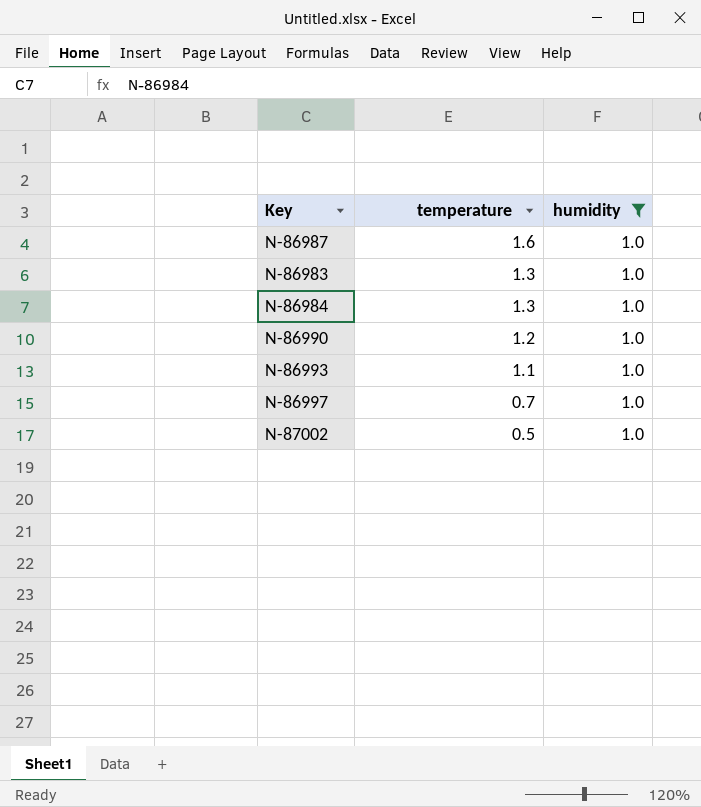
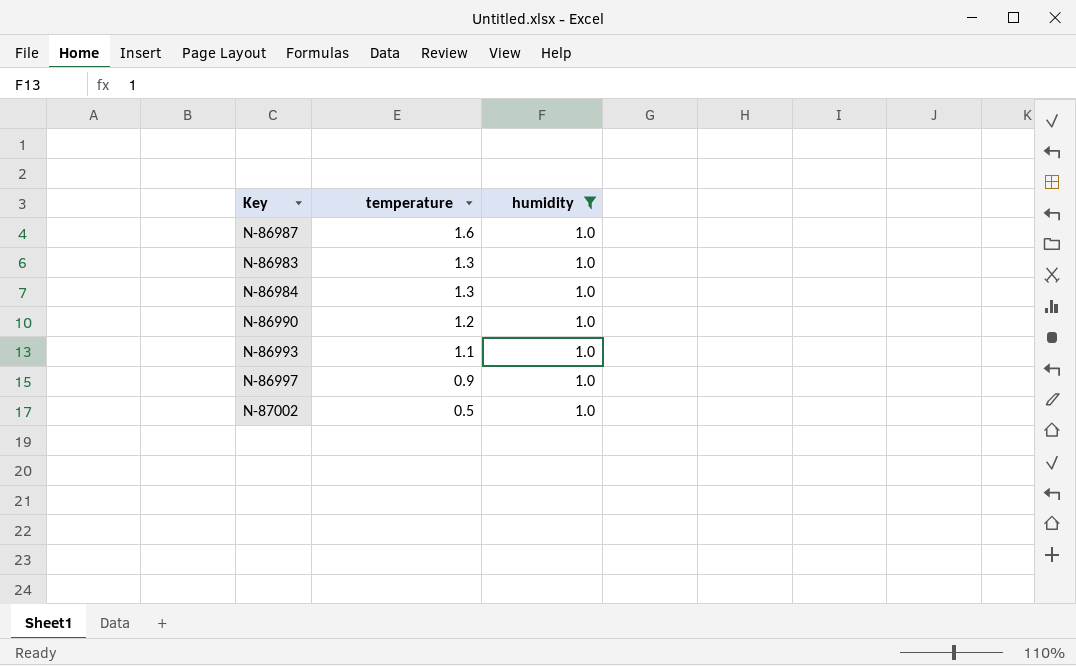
N-86997 | temperature: 0.7 -> 0.9

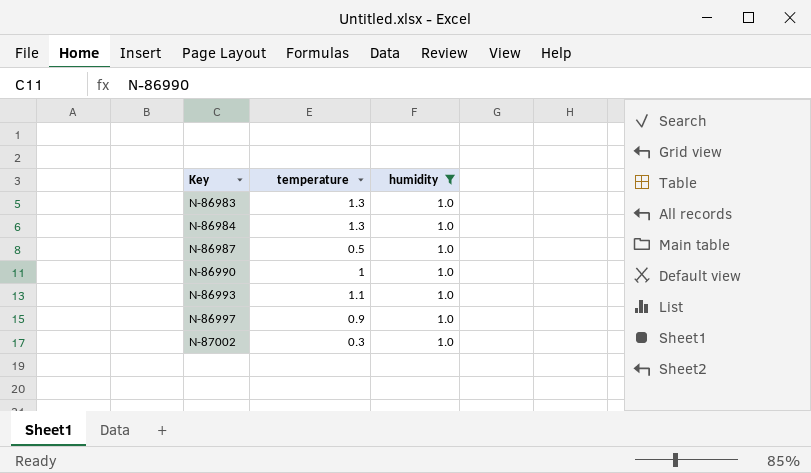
row order: temperature descending -> Key ascending
N-86987 | temperature: 1.6 -> 0.5
N-86990 | temperature: 1.2 -> 1
N-87002 | temperature: 0.5 -> 0.3

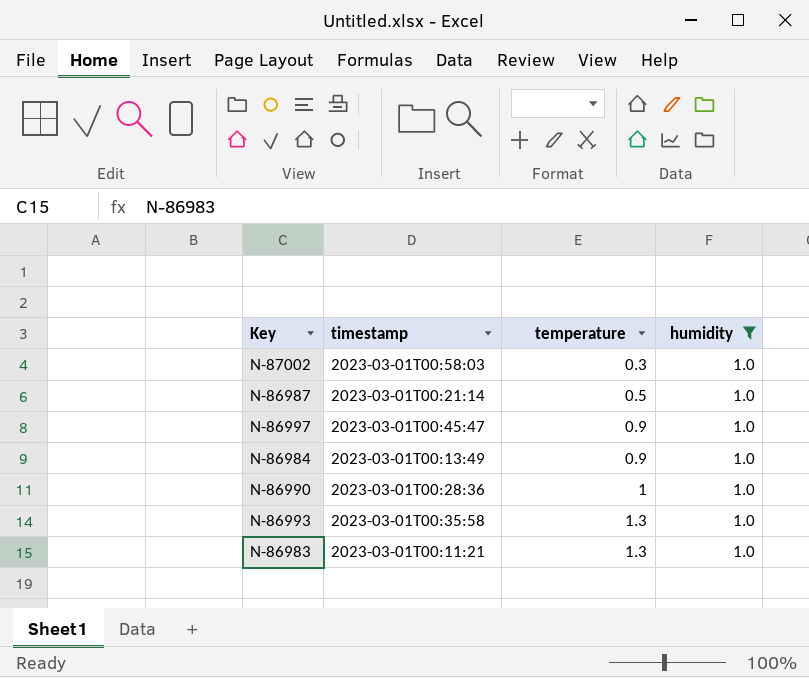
row order: Key ascending -> temperature ascending
column timestamp | position: none -> 2
N-86984 | temperature: 1.3 -> 0.9
N-86993 | temperature: 1.1 -> 1.3

